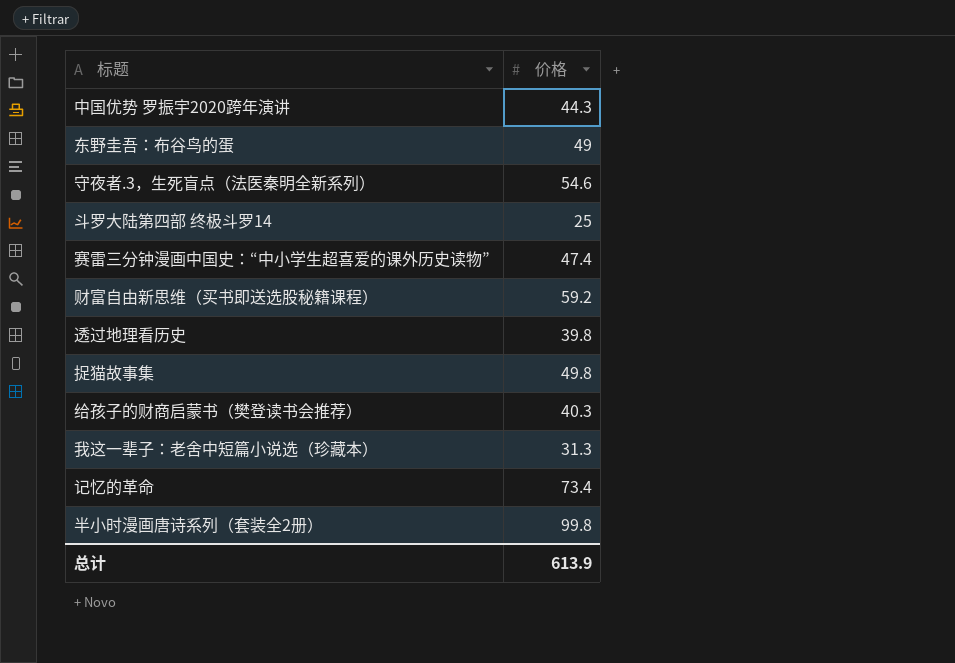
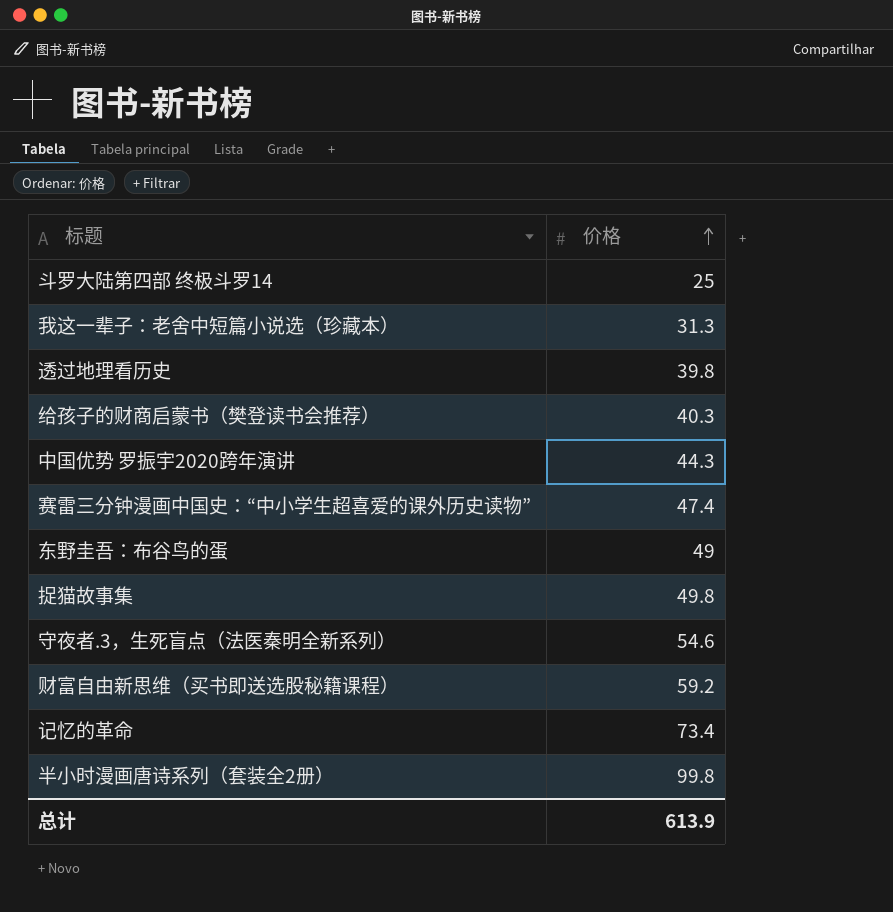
row order: none -> 价格 ascending

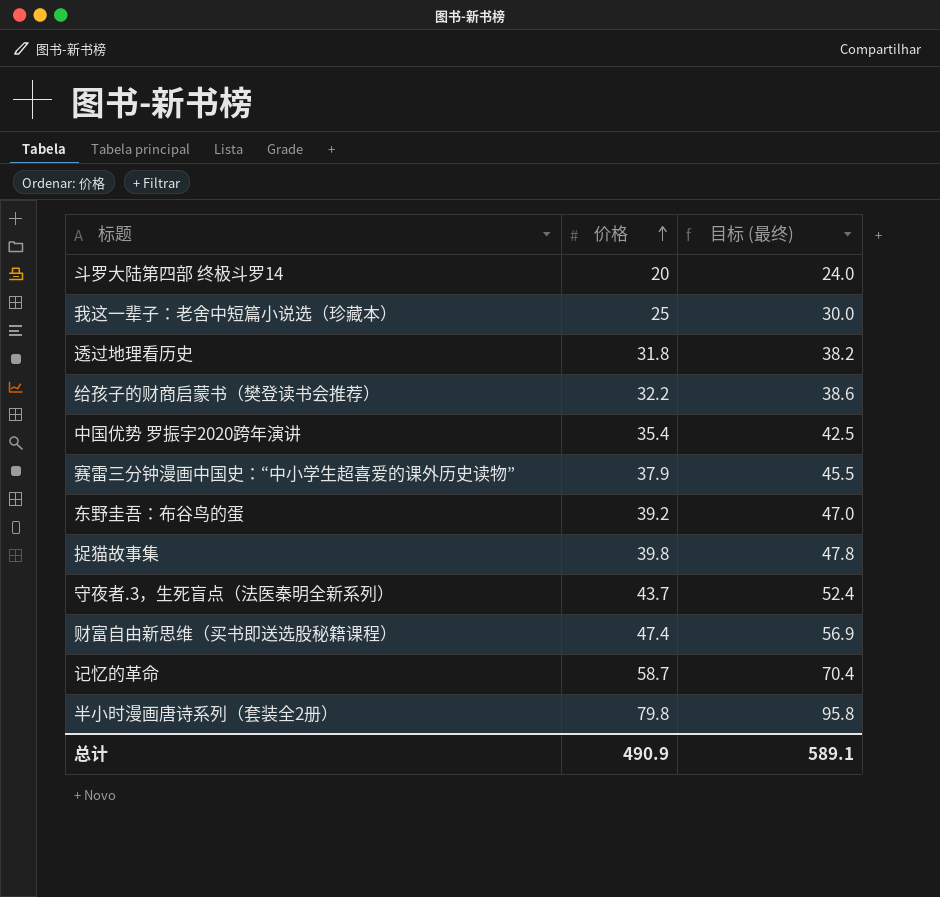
column 目标 (最终) | formula: none -> [价格] * 1.2
斗罗大陆第四部 终极斗罗14 | 价格: 25 -> 20
我这一辈子：老舍中短篇小说选（珍藏本） | 价格: 31.3 -> 25
透过地理看历史 | 价格: 39.8 -> 31.8
给孩子的财商启蒙书（樊登读书会推荐） | 价格: 40.3 -> 32.2
中国优势 罗振宇2020跨年演讲 | 价格: 44.3 -> 35.4
赛雷三分钟漫画中国史：“中小学生超喜爱的课外历史读物” | 价格: 47.4 -> 37.9
东野圭吾：布谷鸟的蛋 | 价格: 49 -> 39.2
捉猫故事集 | 价格: 49.8 -> 39.8
守夜者.3，生死盲点（法医秦明全新系列） | 价格: 54.6 -> 43.7
财富自由新思维（买书即送选股秘籍课程） | 价格: 59.2 -> 47.4
记忆的革命 | 价格: 73.4 -> 58.7
半小时漫画唐诗系列（套装全2册） | 价格: 99.8 -> 79.8
总计 | 价格: 613.9 -> 490.9

